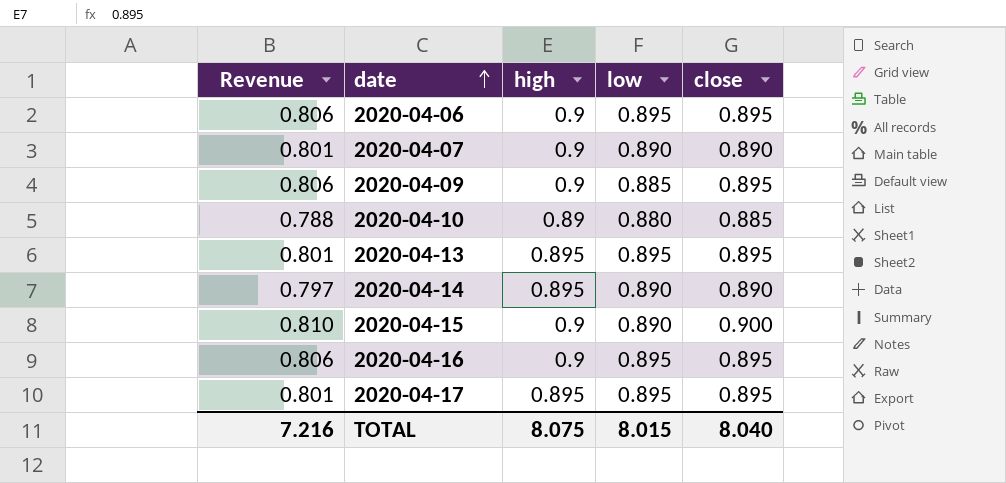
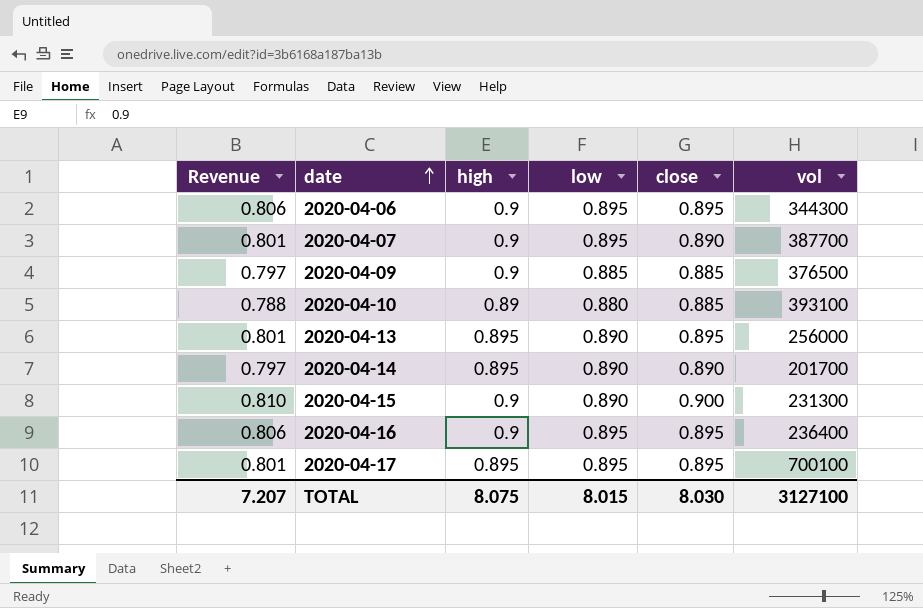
column vol | position: none -> 6
2020-04-07 | low: 0.890 -> 0.895
2020-04-09 | Revenue: 0.806 -> 0.797
2020-04-09 | close: 0.895 -> 0.885
2020-04-13 | low: 0.895 -> 0.890
TOTAL | Revenue: 7.216 -> 7.207
TOTAL | close: 8.040 -> 8.030

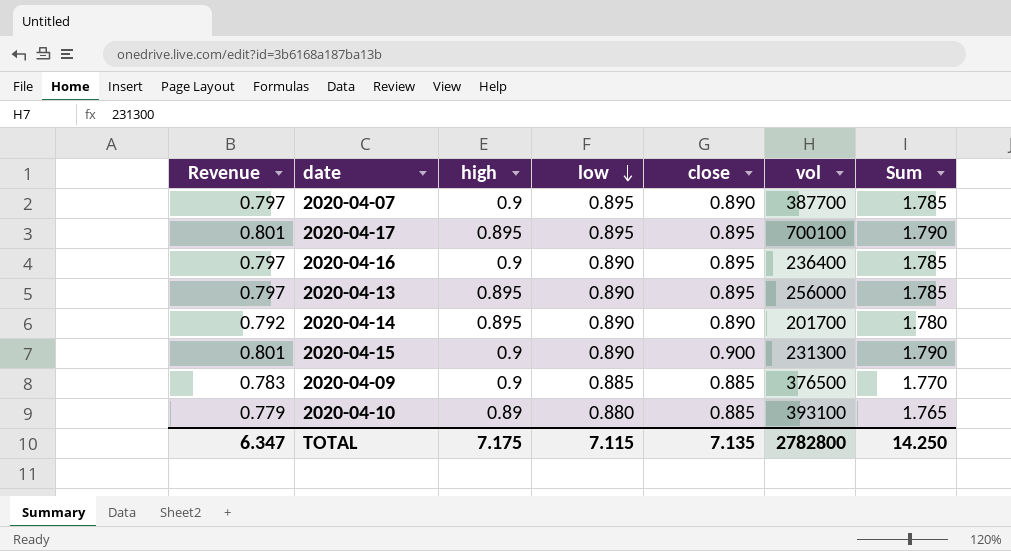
row order: date ascending -> low descending
column Revenue | formula: [high] * [close] -> [low] * [close]
column Sum | formula: none -> [low] + [close]
row 2020-04-06: 0.806 | 0.9 | 0.895 | 0.895 | 344300 -> none
2020-04-16 | low: 0.895 -> 0.890
TOTAL | Revenue: 7.207 -> 6.347
TOTAL | high: 8.075 -> 7.175
TOTAL | low: 8.015 -> 7.115
TOTAL | close: 8.030 -> 7.135
TOTAL | vol: 3127100 -> 2782800

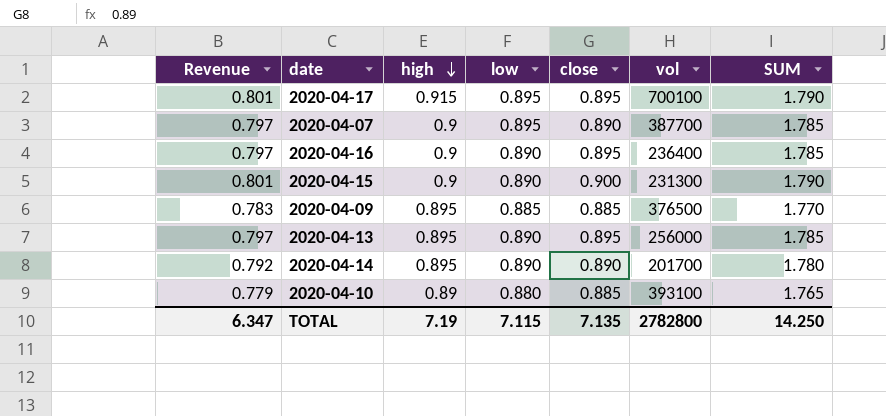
row order: low descending -> high descending
column name: Sum -> SUM
2020-04-17 | high: 0.895 -> 0.915
2020-04-09 | high: 0.9 -> 0.895
TOTAL | high: 7.175 -> 7.19

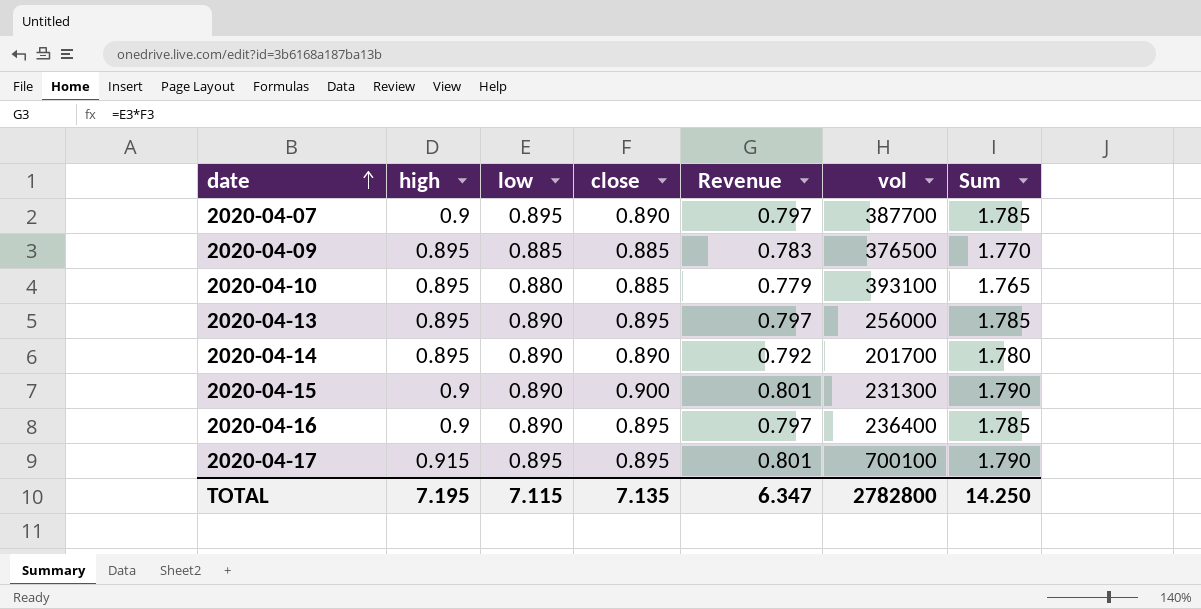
row order: high descending -> date ascending
column Revenue | position: 1 -> 5
column name: SUM -> Sum
2020-04-10 | high: 0.89 -> 0.895
TOTAL | high: 7.19 -> 7.195

